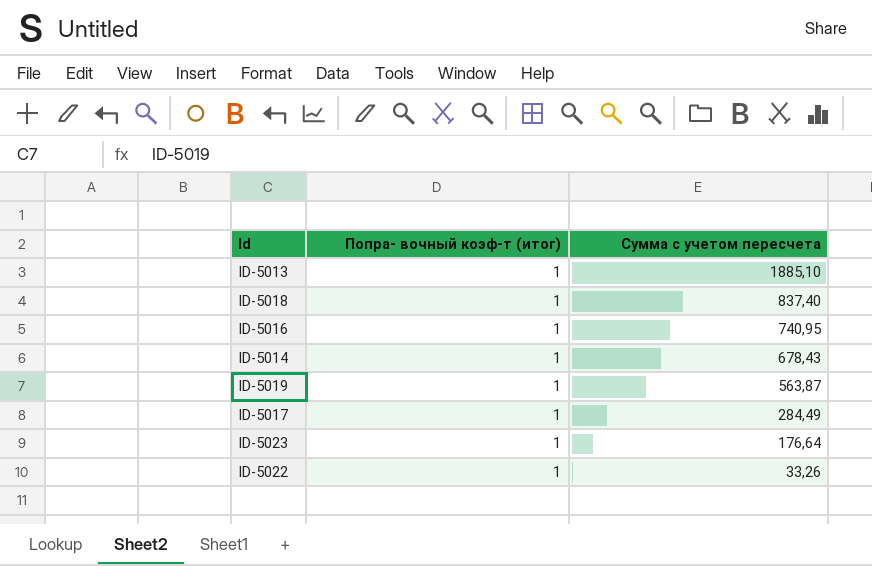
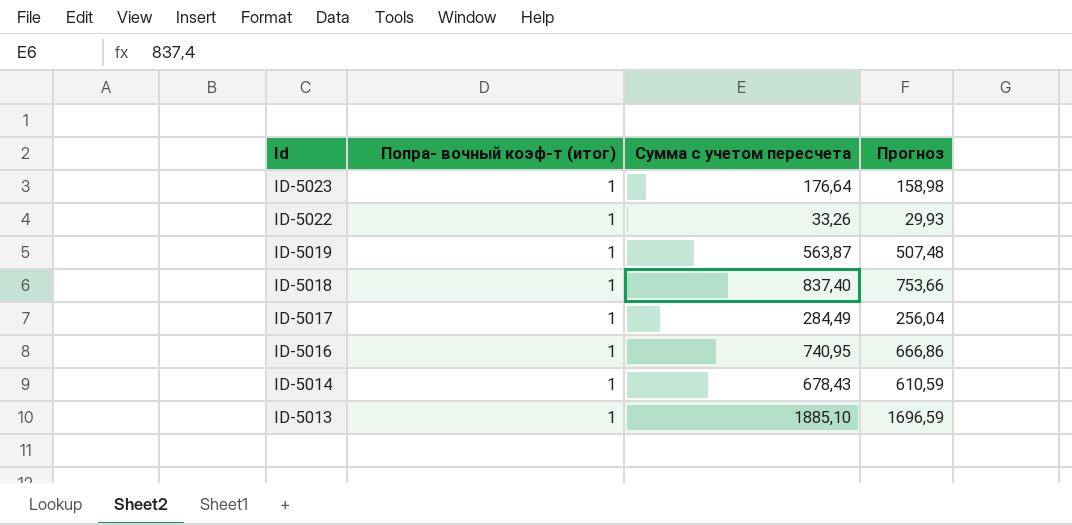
row order: Сумма с учетом пересчета descending -> Id descending
column Прогноз | formula: none -> [Сумма с учетом пересчета] * 0,9

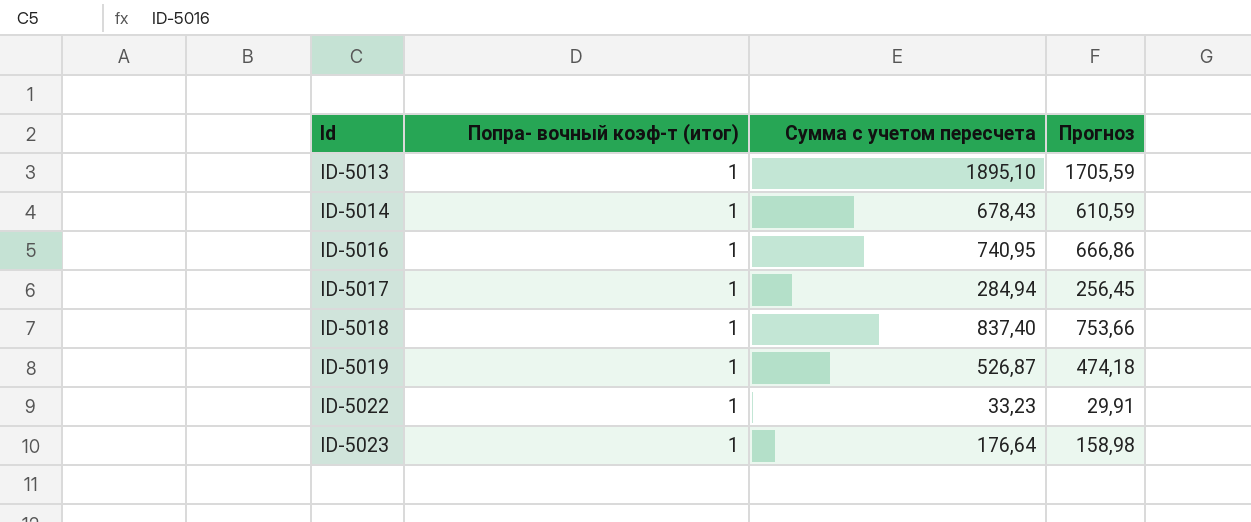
row order: Id descending -> Id ascending
ID-5013 | Сумма с учетом пересчета: 1885,10 -> 1895,10
ID-5013 | Прогноз: 1696,59 -> 1705,59
ID-5017 | Сумма с учетом пересчета: 284,49 -> 284,94
ID-5017 | Прогноз: 256,04 -> 256,45
ID-5019 | Сумма с учетом пересчета: 563,87 -> 526,87
ID-5019 | Прогноз: 507,48 -> 474,18
ID-5022 | Сумма с учетом пересчета: 33,26 -> 33,23
ID-5022 | Прогноз: 29,93 -> 29,91

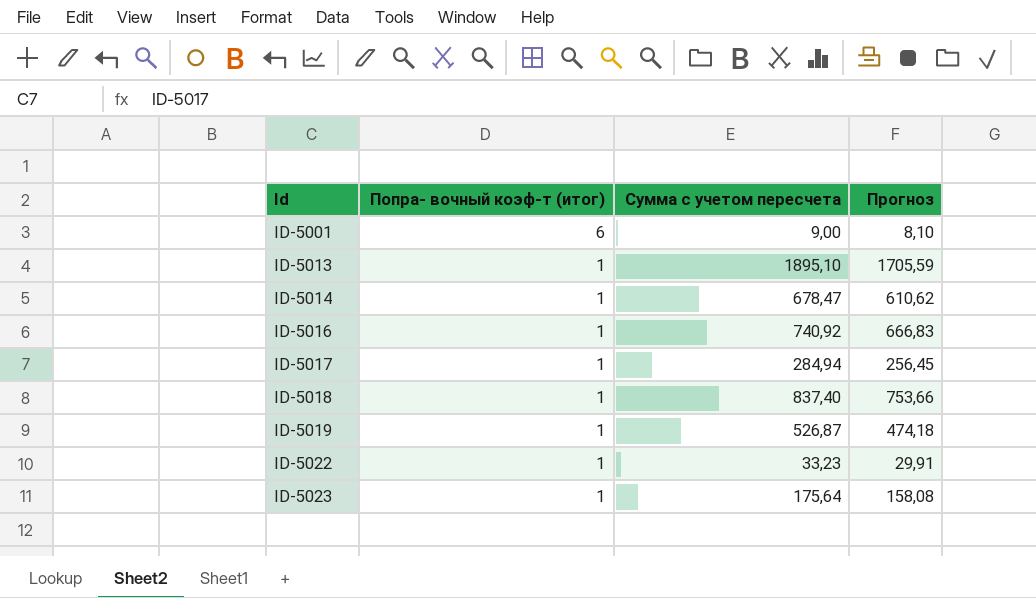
row ID-5001: none -> 6 | 9,00 | 8,10
ID-5014 | Сумма с учетом пересчета: 678,43 -> 678,47
ID-5014 | Прогноз: 610,59 -> 610,62
ID-5016 | Сумма с учетом пересчета: 740,95 -> 740,92
ID-5016 | Прогноз: 666,86 -> 666,83
ID-5023 | Сумма с учетом пересчета: 176,64 -> 175,64
ID-5023 | Прогноз: 158,98 -> 158,08

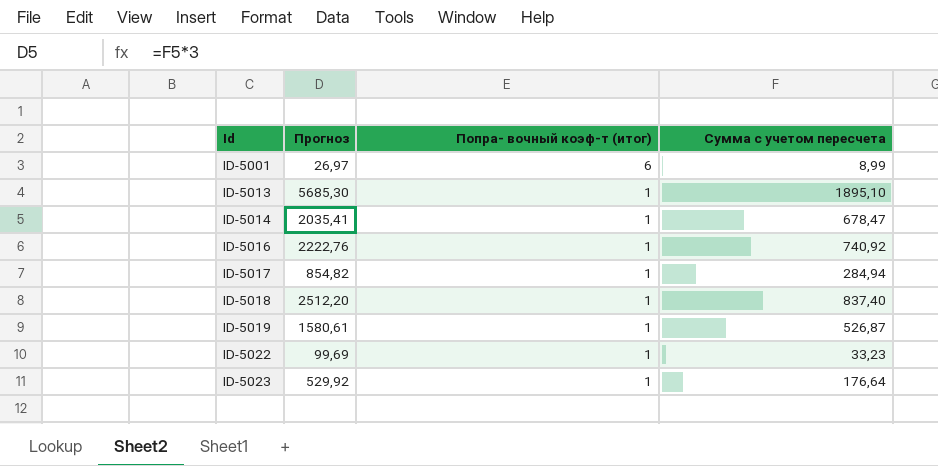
column Прогноз | formula: [Сумма с учетом пересчета] * 0,9 -> [Сумма с учетом пересчета] * 3
column Прогноз | position: 4 -> 2
ID-5001 | Сумма с учетом пересчета: 9,00 -> 8,99
ID-5023 | Сумма с учетом пересчета: 175,64 -> 176,64

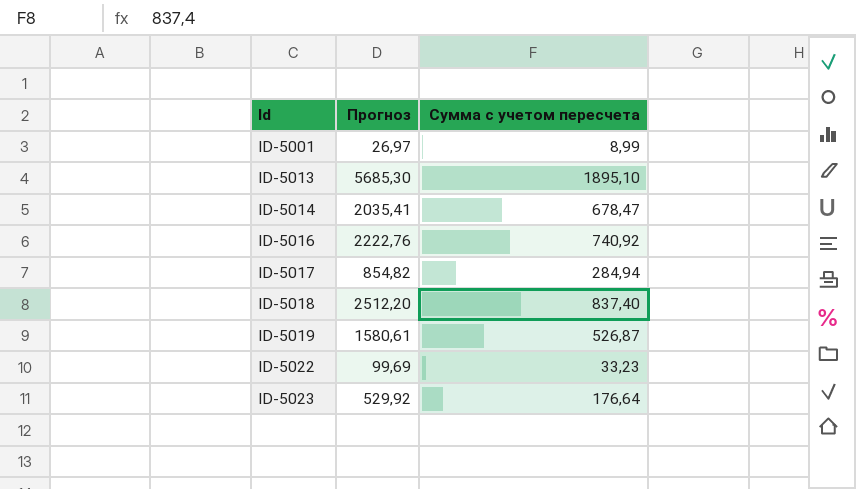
column Попра- вочный коэф-т (итог) | position: 3 -> none

